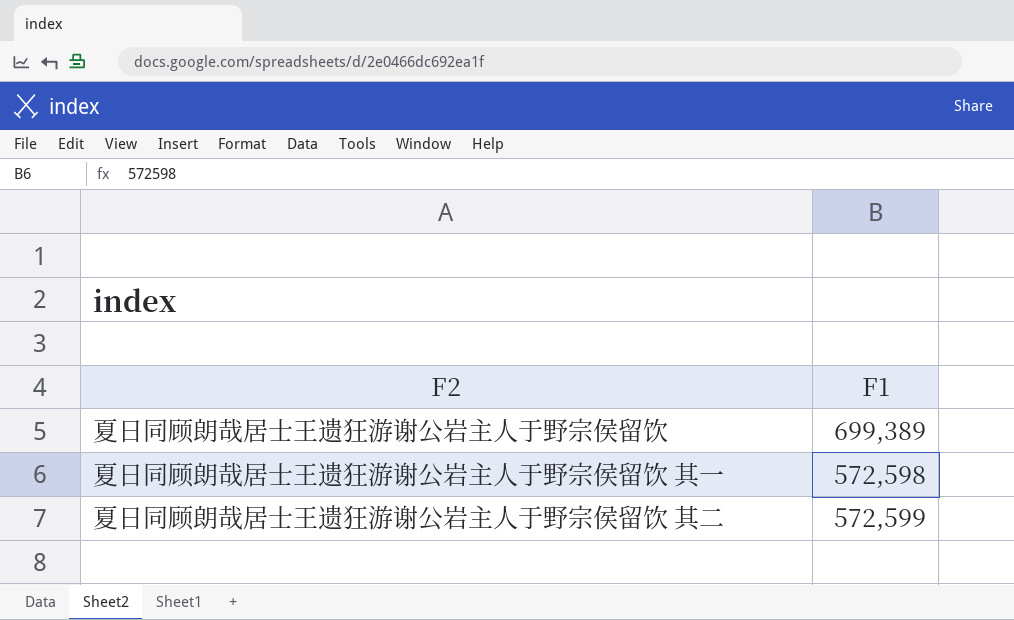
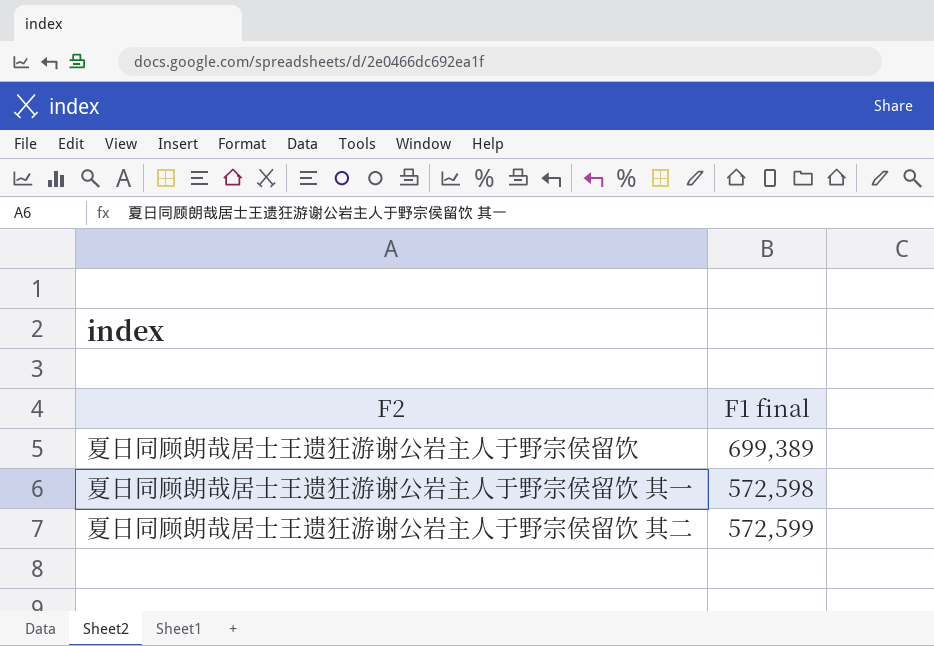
column name: F1 -> F1 final

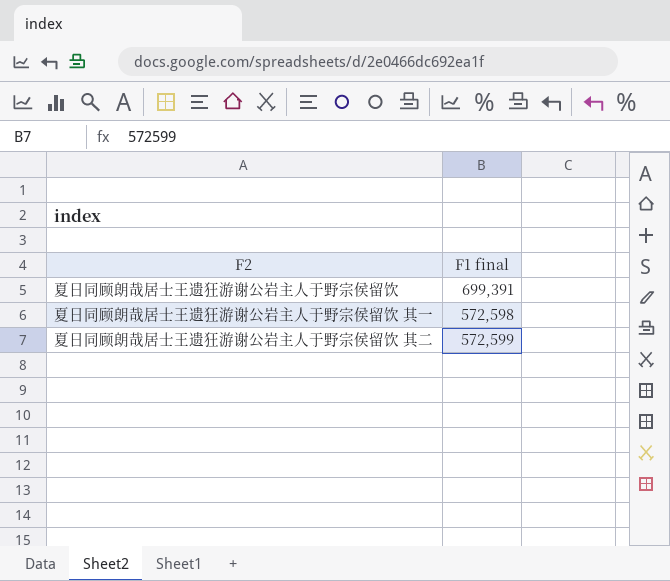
夏日同顾朗哉居士王遗狂游谢公岩主人于野宗侯留饮 | F1 final: 699,389 -> 699,391

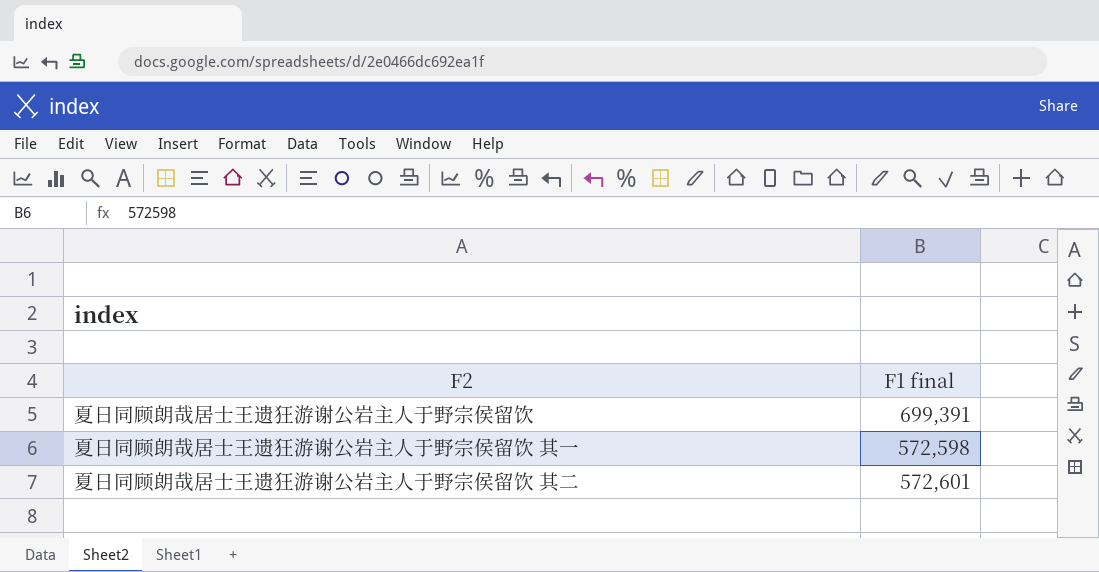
夏日同顾朗哉居士王遗狂游谢公岩主人于野宗侯留饮 其二 | F1 final: 572,599 -> 572,601

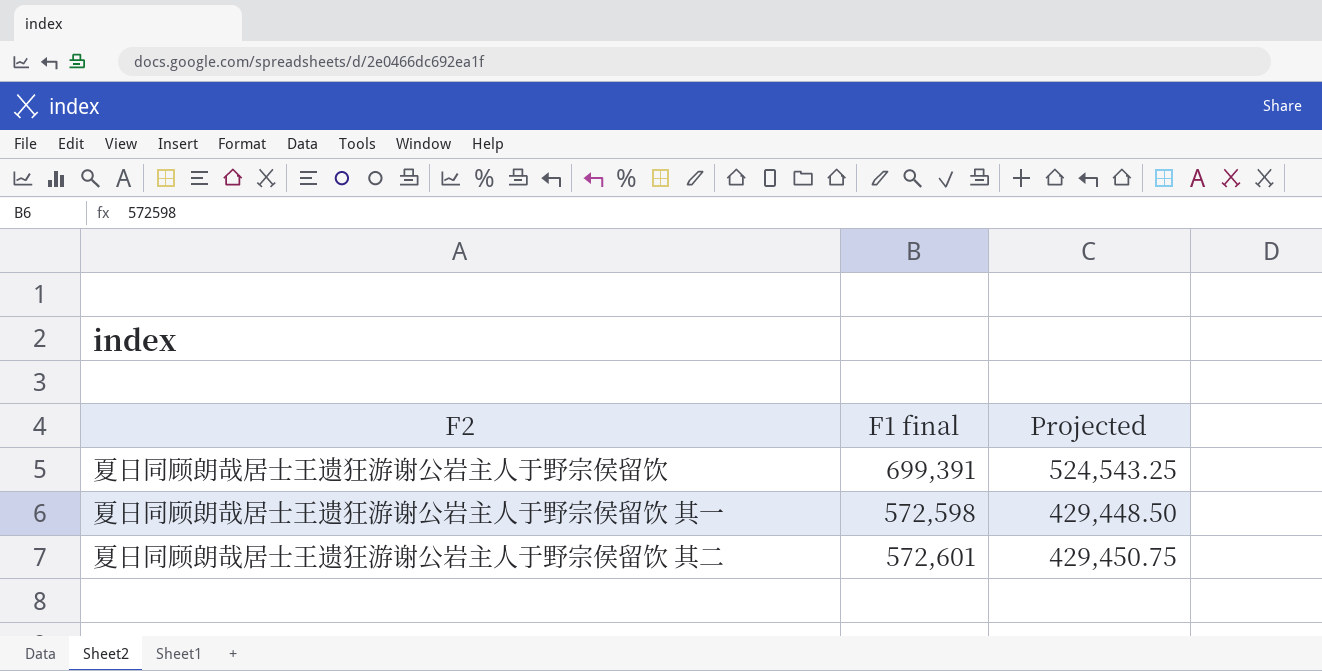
column Projected | formula: none -> [F1 final] * 0.75

